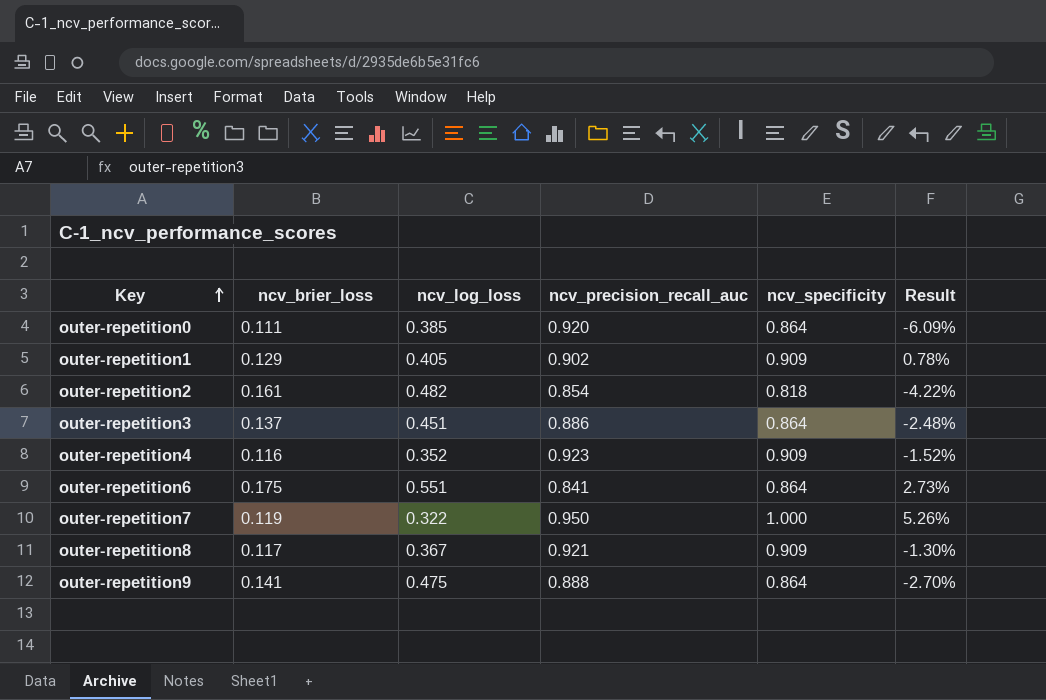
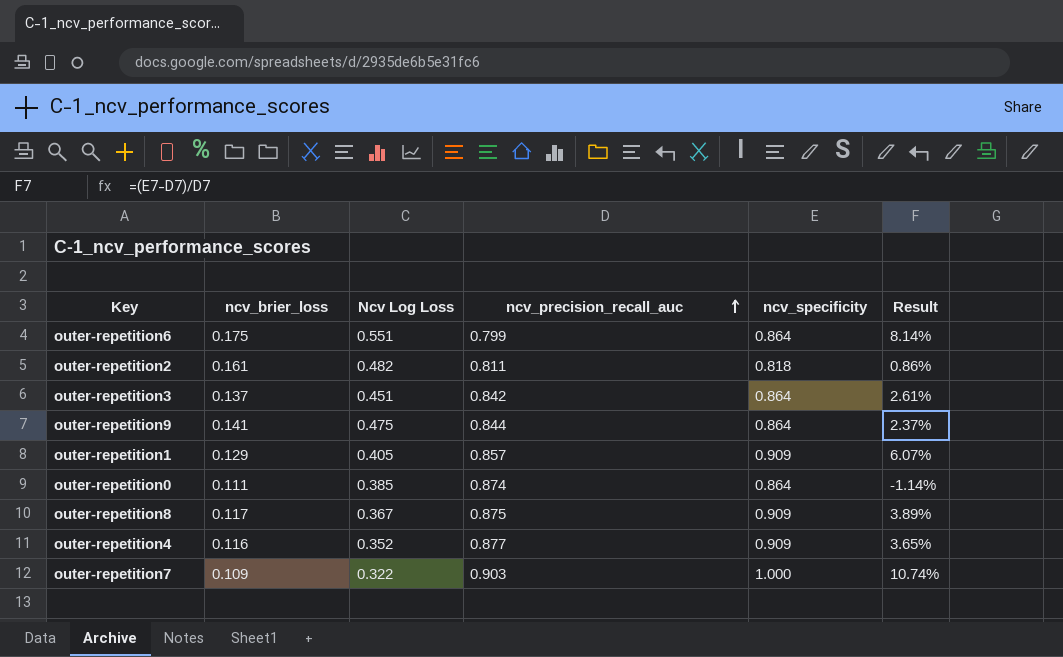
row order: Key ascending -> ncv_precision_recall_auc ascending
column name: ncv_log_loss -> Ncv Log Loss
outer-repetition6 | ncv_precision_recall_auc: 0.841 -> 0.799
outer-repetition6 | Result: 2.73% -> 8.14%
outer-repetition2 | ncv_precision_recall_auc: 0.854 -> 0.811
outer-repetition2 | Result: -4.22% -> 0.86%
outer-repetition3 | ncv_precision_recall_auc: 0.886 -> 0.842
outer-repetition3 | Result: -2.48% -> 2.61%
outer-repetition9 | ncv_precision_recall_auc: 0.888 -> 0.844
outer-repetition9 | Result: -2.70% -> 2.37%
outer-repetition1 | ncv_precision_recall_auc: 0.902 -> 0.857
outer-repetition1 | Result: 0.78% -> 6.07%
outer-repetition0 | ncv_precision_recall_auc: 0.920 -> 0.874
outer-repetition0 | Result: -6.09% -> -1.14%
outer-repetition8 | ncv_precision_recall_auc: 0.921 -> 0.875
outer-repetition8 | Result: -1.30% -> 3.89%
outer-repetition4 | ncv_precision_recall_auc: 0.923 -> 0.877
outer-repetition4 | Result: -1.52% -> 3.65%
outer-repetition7 | ncv_brier_loss: 0.119 -> 0.109
outer-repetition7 | ncv_precision_recall_auc: 0.950 -> 0.903
outer-repetition7 | Result: 5.26% -> 10.74%

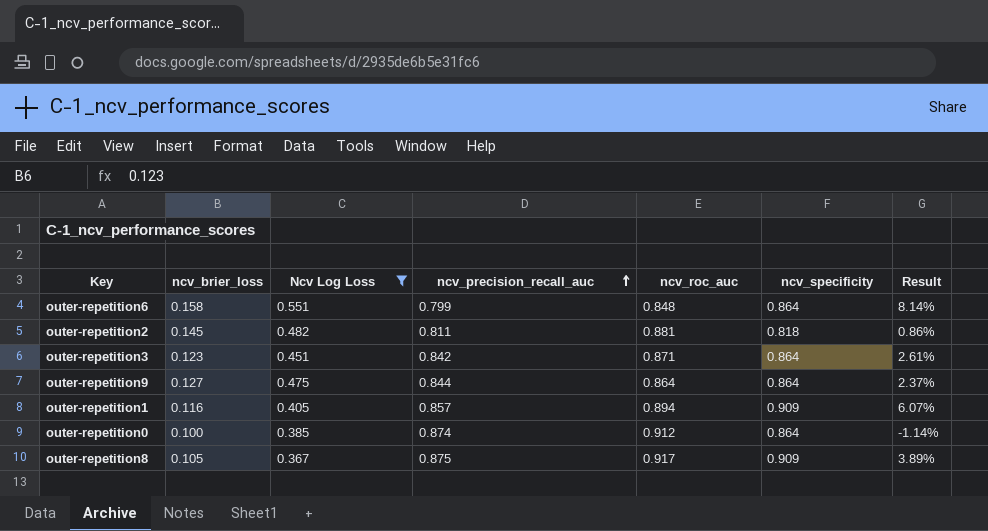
filter: none -> Ncv Log Loss >= 0.367
column ncv_roc_auc | position: none -> 5
outer-repetition6 | ncv_brier_loss: 0.175 -> 0.158
outer-repetition2 | ncv_brier_loss: 0.161 -> 0.145
outer-repetition3 | ncv_brier_loss: 0.137 -> 0.123
outer-repetition9 | ncv_brier_loss: 0.141 -> 0.127
outer-repetition1 | ncv_brier_loss: 0.129 -> 0.116
outer-repetition0 | ncv_brier_loss: 0.111 -> 0.100
outer-repetition8 | ncv_brier_loss: 0.117 -> 0.105

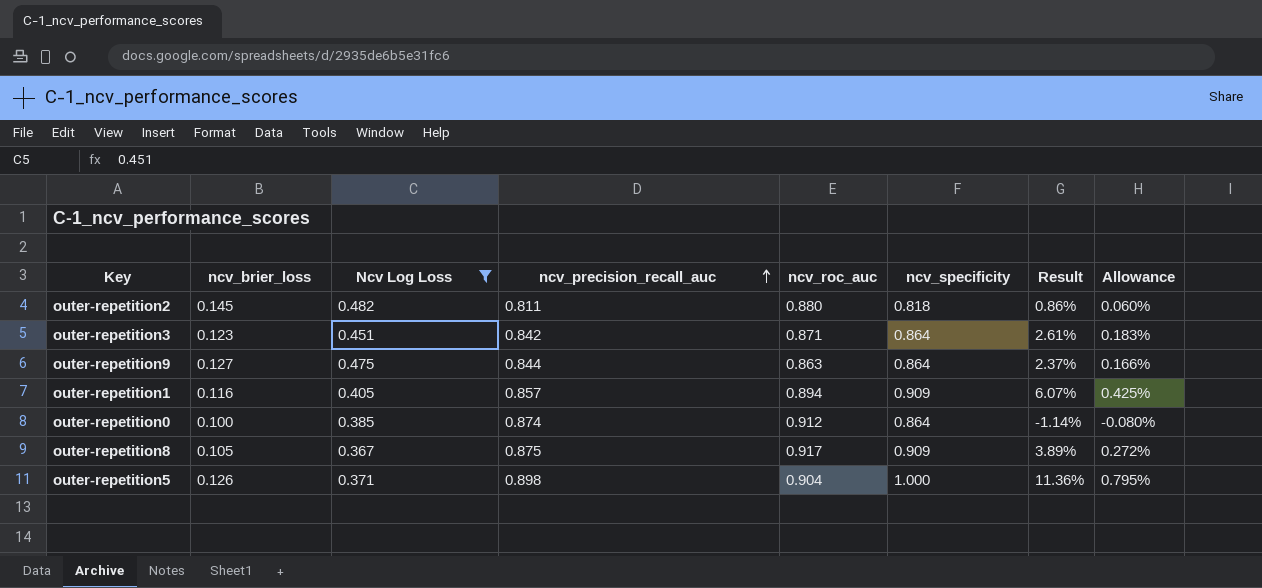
column Allowance | formula: none -> [Result] * 0.07
row outer-repetition6: 0.158 | 0.551 | 0.799 | 0.848 | 0.864 | 8.14% -> none
outer-repetition2 | ncv_roc_auc: 0.881 -> 0.880
outer-repetition9 | ncv_roc_auc: 0.864 -> 0.863
row outer-repetition5: none -> 0.126 | 0.371 | 0.898 | 0.904 | 1.000 | 11.36% | 0.795%

